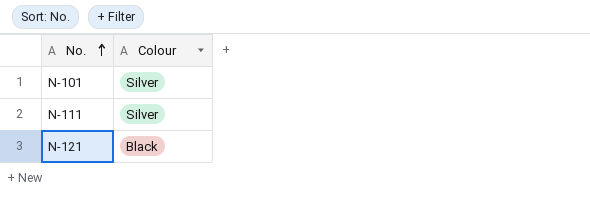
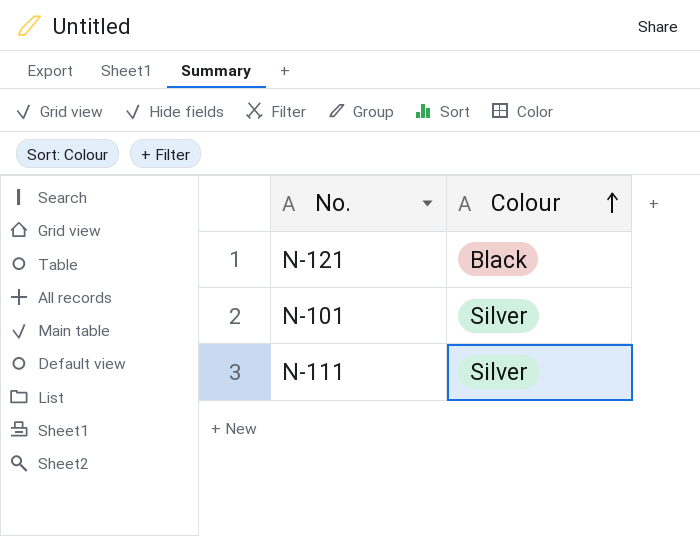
row order: No. ascending -> Colour ascending

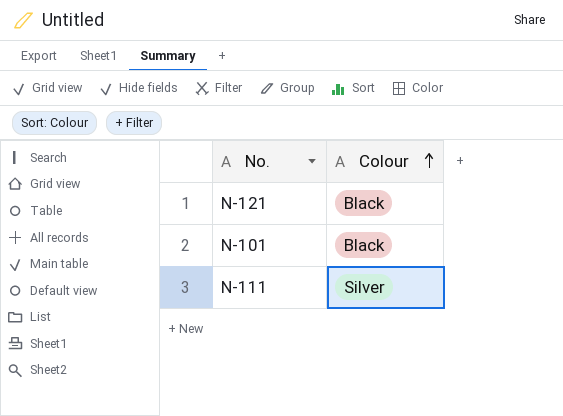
N-101 | Colour: Silver -> Black

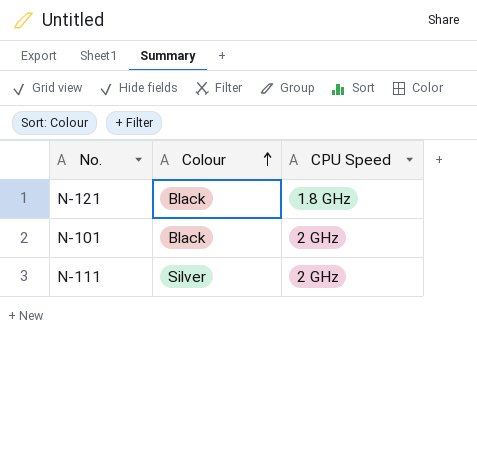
column CPU Speed | position: none -> 3

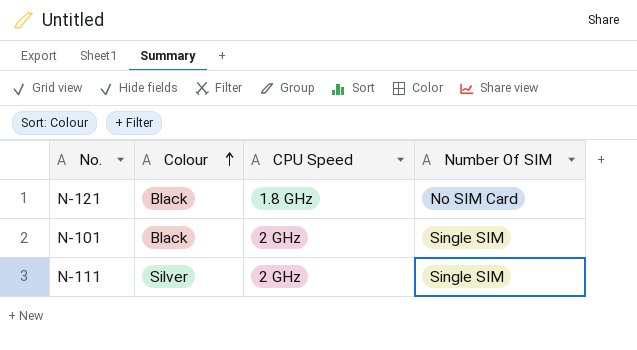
column Number Of SIM | position: none -> 4

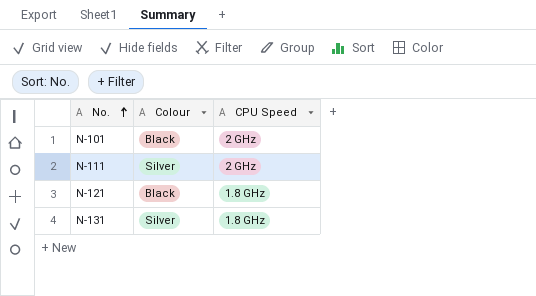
row order: Colour ascending -> No. ascending
column Number Of SIM | position: 4 -> none
row N-131: none -> Silver | 1.8 GHz

